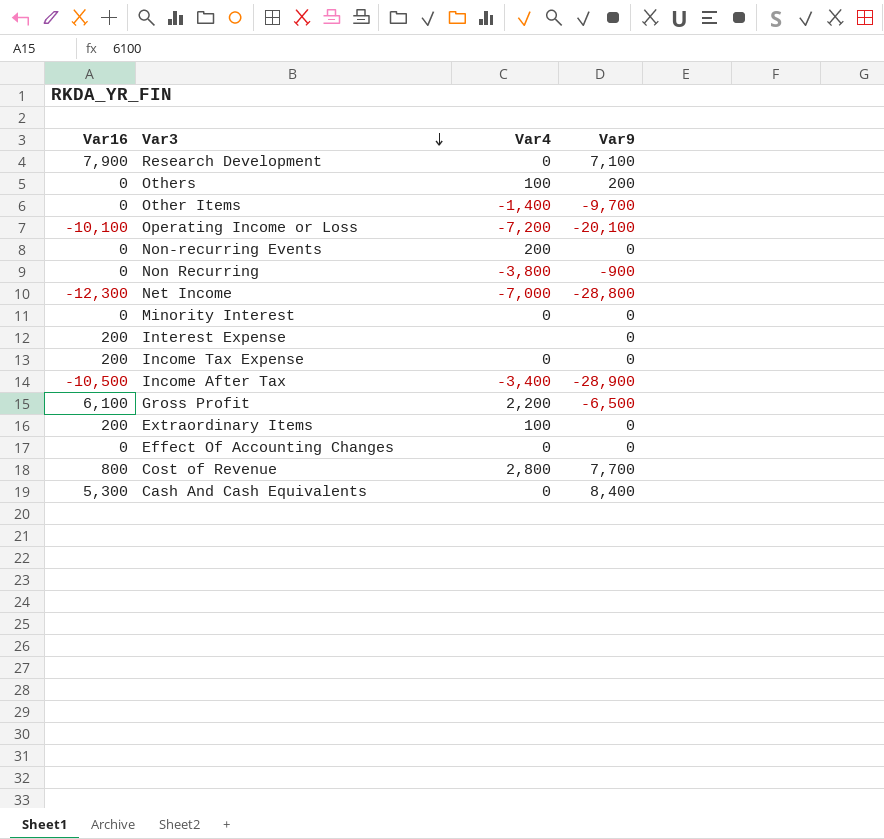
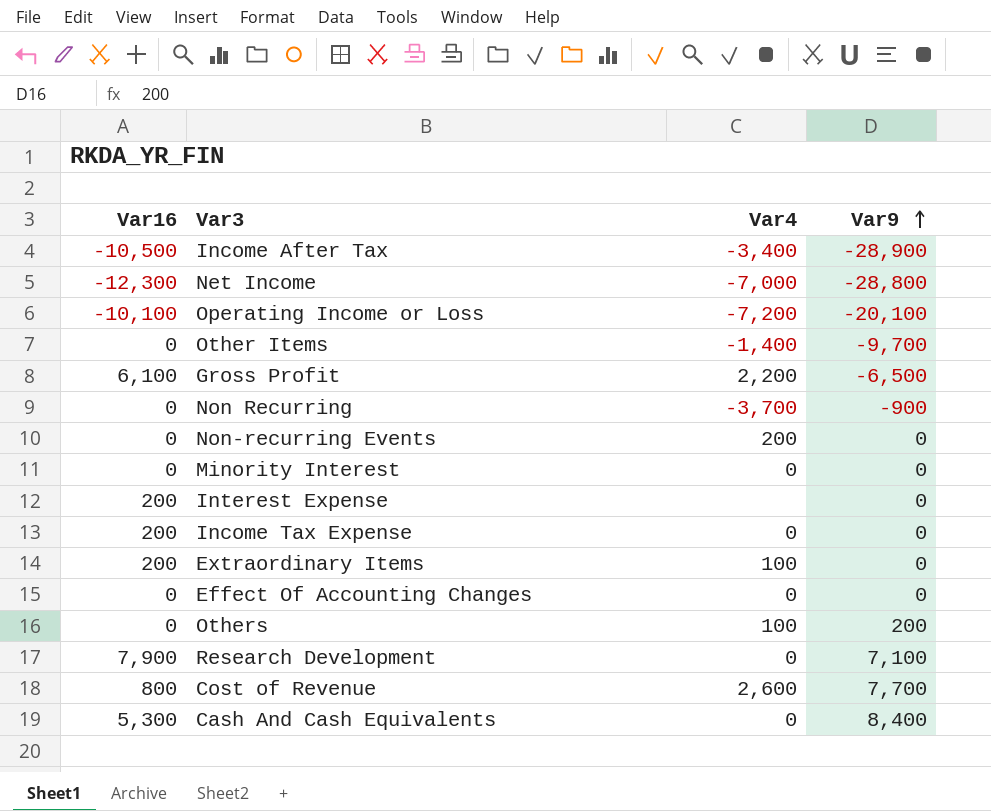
row order: Var3 descending -> Var9 ascending
Non Recurring | Var4: -3,800 -> -3,700
Cost of Revenue | Var4: 2,800 -> 2,600

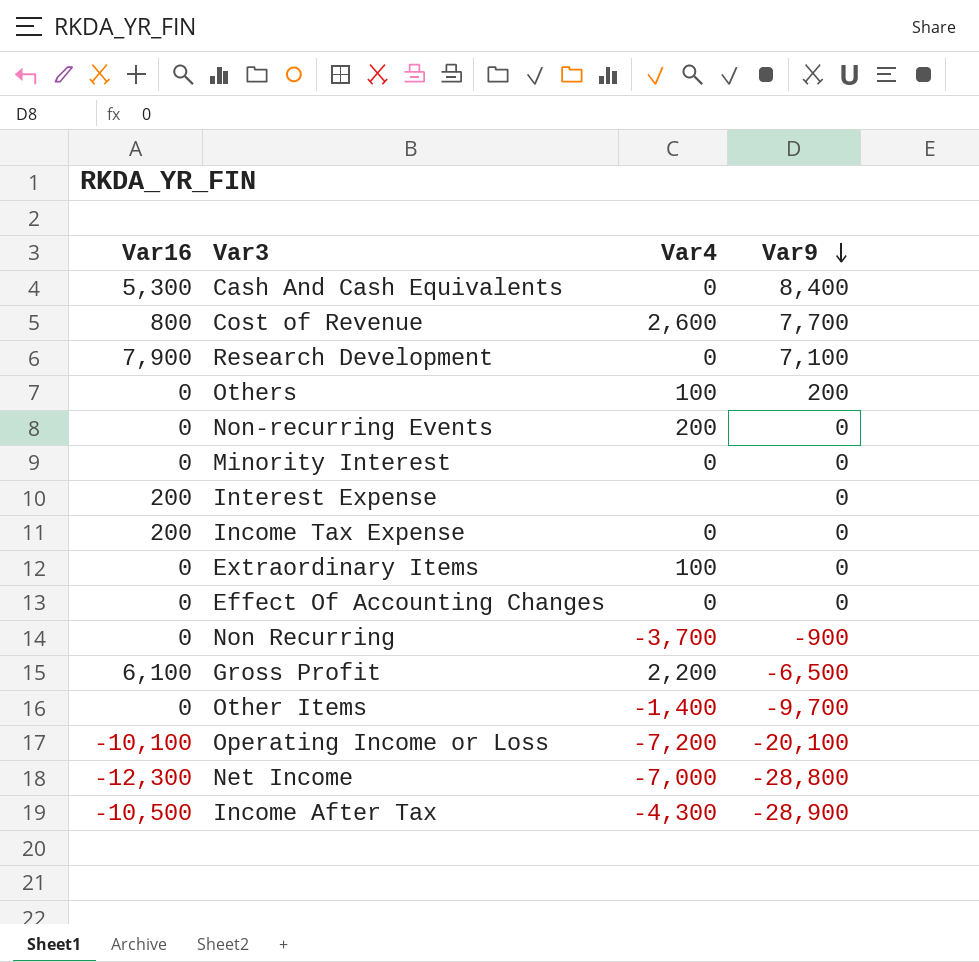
row order: Var9 ascending -> Var9 descending
Extraordinary Items | Var16: 200 -> 0
Income After Tax | Var4: -3,400 -> -4,300

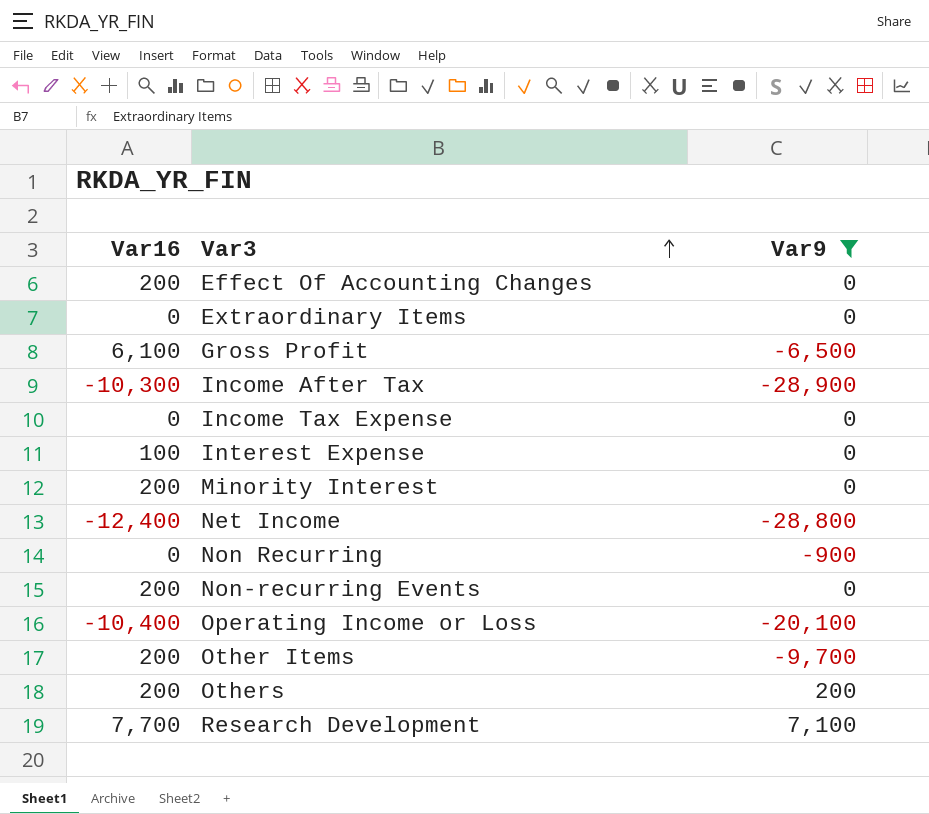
filter: none -> Var9 <= 7,100
row order: Var9 descending -> Var3 ascending
column Var4 | position: 3 -> none
Effect Of Accounting Changes | Var16: 0 -> 200
Income After Tax | Var16: -10,500 -> -10,300
Income Tax Expense | Var16: 200 -> 0
Interest Expense | Var16: 200 -> 100
Minority Interest | Var16: 0 -> 200
Net Income | Var16: -12,300 -> -12,400
Non-recurring Events | Var16: 0 -> 200
Operating Income or Loss | Var16: -10,100 -> -10,400
Other Items | Var16: 0 -> 200
Others | Var16: 0 -> 200
Research Development | Var16: 7,900 -> 7,700

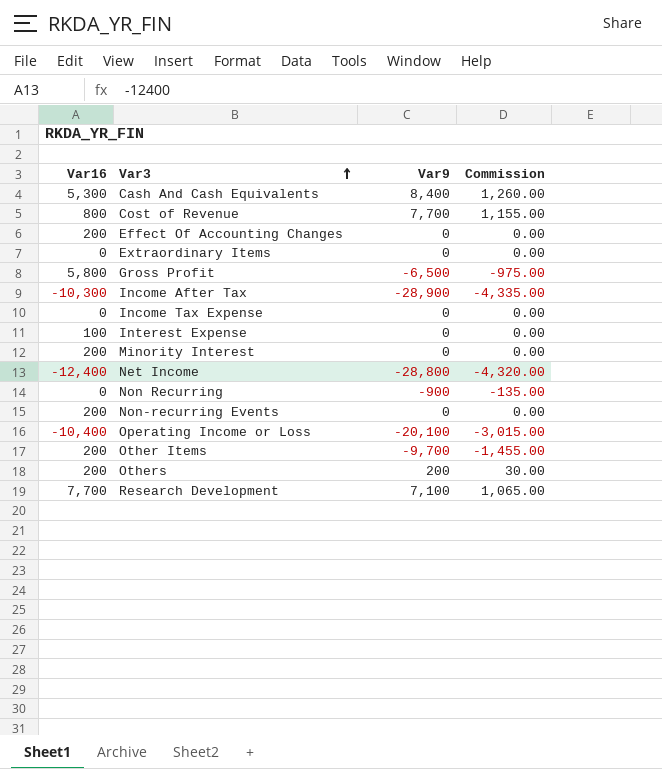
filter: Var9 <= 7,100 -> none
column Commission | formula: none -> [Var9] * 0.15
Gross Profit | Var16: 6,100 -> 5,800

